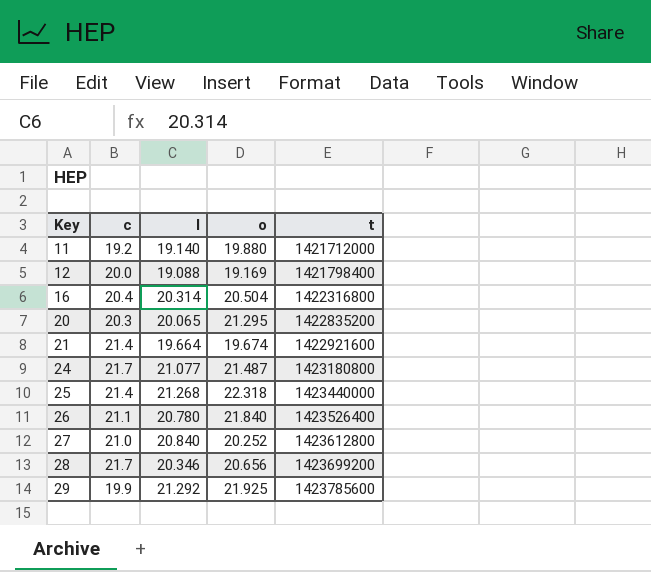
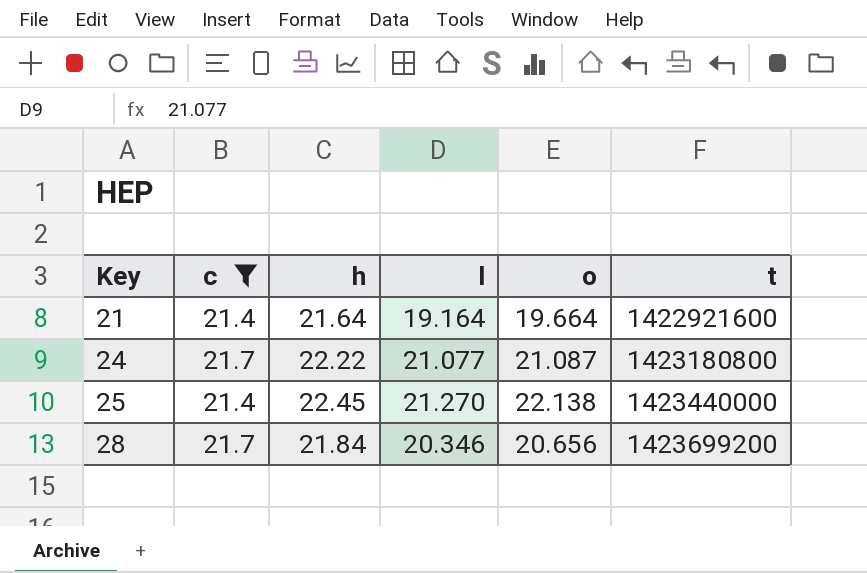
filter: none -> c >= 21.4
column h | position: none -> 3
21 | l: 19.664 -> 19.164
21 | o: 19.674 -> 19.664
24 | o: 21.487 -> 21.087
25 | l: 21.268 -> 21.270
25 | o: 22.318 -> 22.138

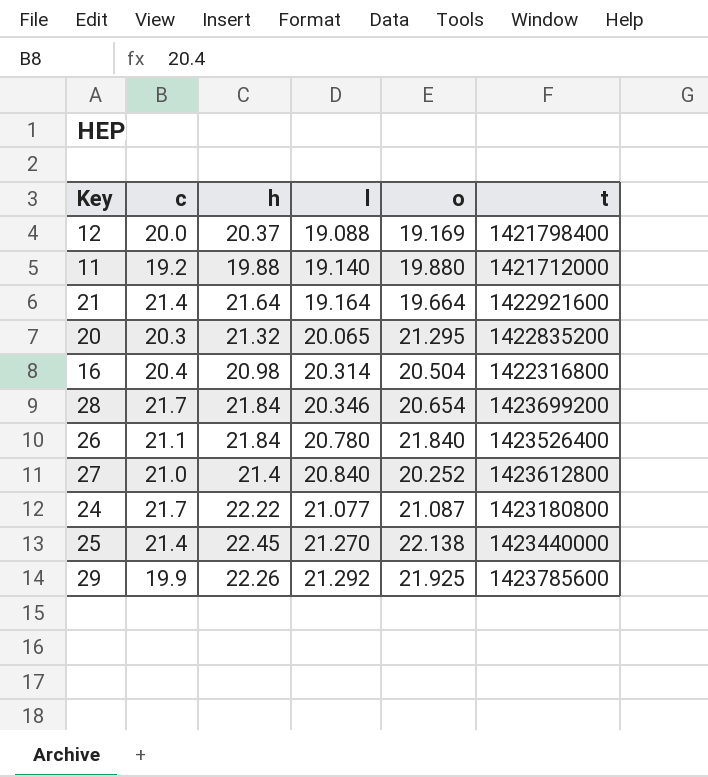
filter: c >= 21.4 -> none
row order: Key ascending -> l ascending
28 | o: 20.656 -> 20.654

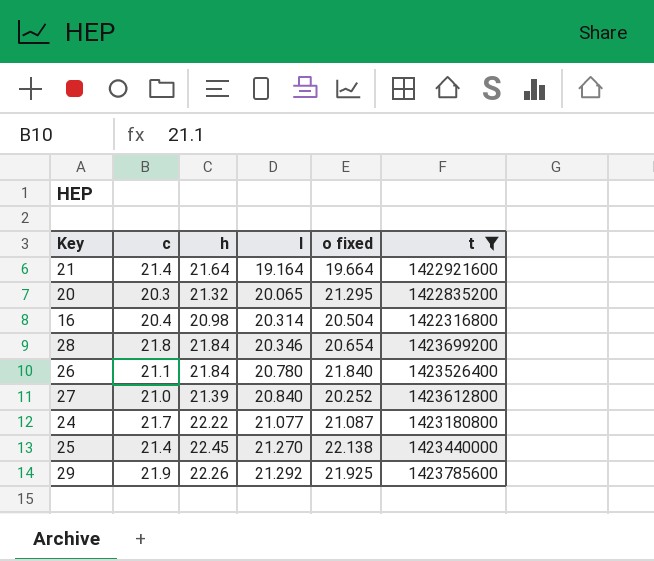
filter: none -> t >= 1422316800
column name: o -> o fixed
28 | c: 21.7 -> 21.8
27 | h: 21.4 -> 21.39
29 | c: 19.9 -> 21.9

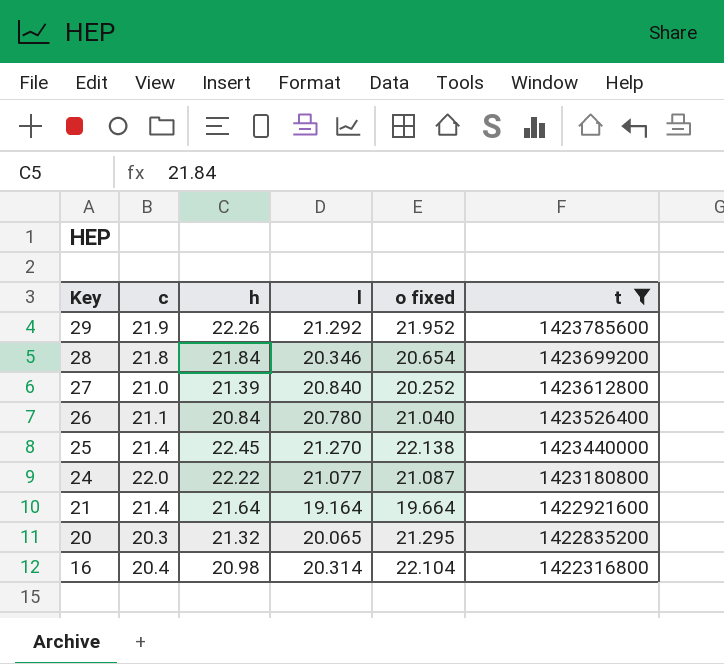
row order: l ascending -> Key descending
29 | o fixed: 21.925 -> 21.952
26 | h: 21.84 -> 20.84
26 | o fixed: 21.840 -> 21.040
24 | c: 21.7 -> 22.0
16 | o fixed: 20.504 -> 22.104

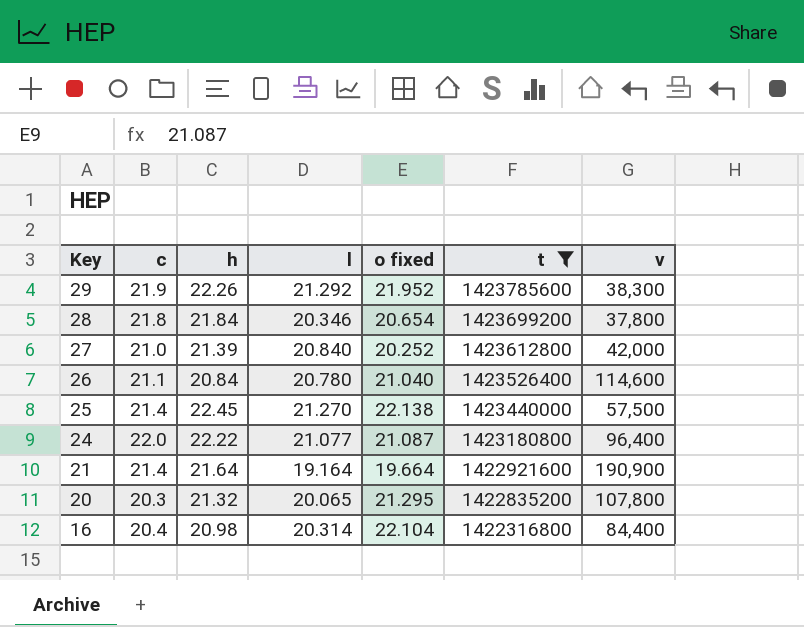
column v | position: none -> 7

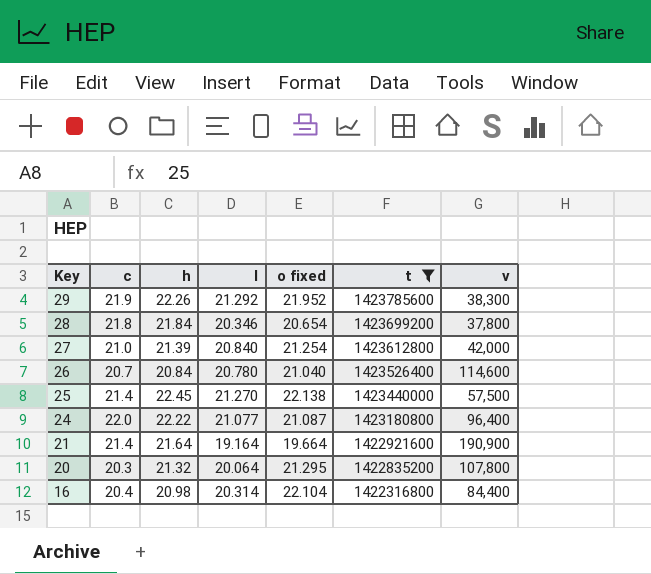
27 | o fixed: 20.252 -> 21.254
26 | c: 21.1 -> 20.7
20 | l: 20.065 -> 20.064

